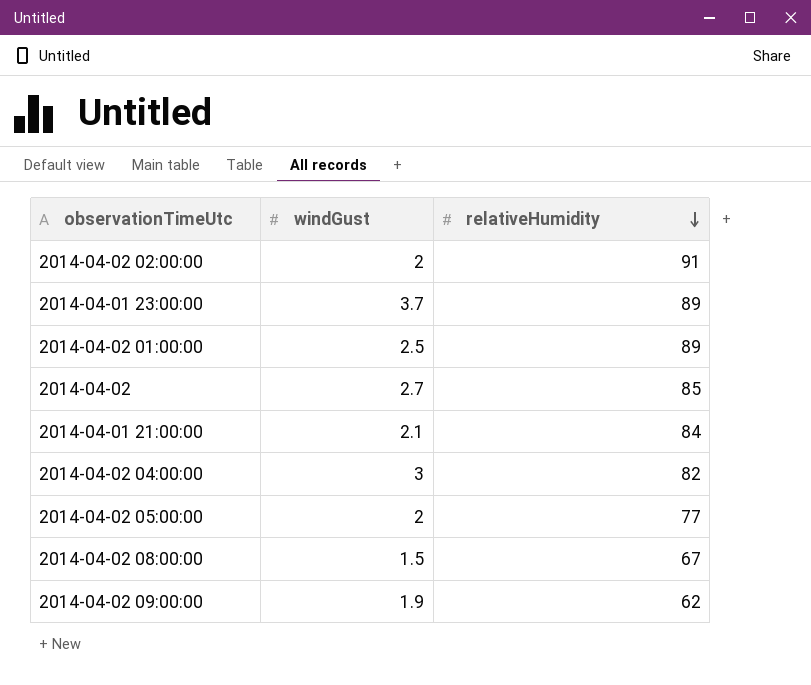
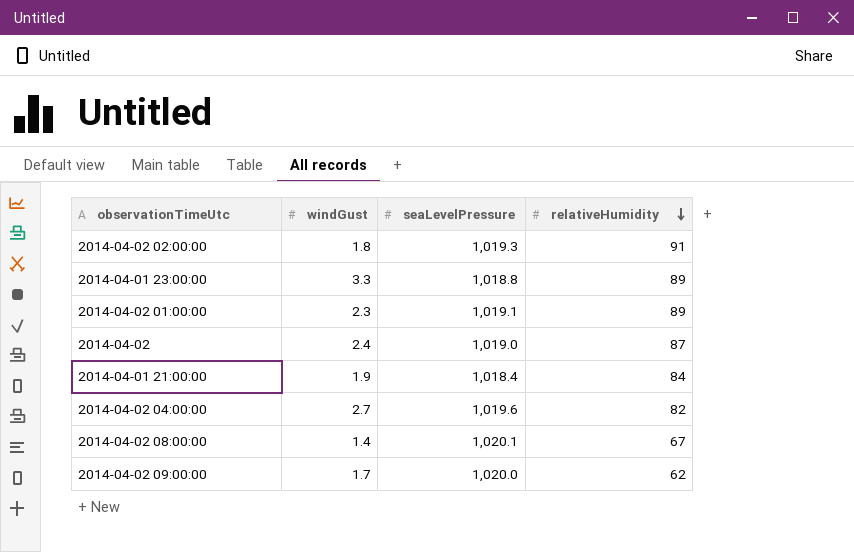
column seaLevelPressure | position: none -> 3
row 2014-04-02 05:00:00: 2 | 77 -> none
2014-04-02 02:00:00 | windGust: 2 -> 1.8
2014-04-01 23:00:00 | windGust: 3.7 -> 3.3
2014-04-02 01:00:00 | windGust: 2.5 -> 2.3
2014-04-02 | windGust: 2.7 -> 2.4
2014-04-02 | relativeHumidity: 85 -> 87
2014-04-01 21:00:00 | windGust: 2.1 -> 1.9
2014-04-02 04:00:00 | windGust: 3 -> 2.7
2014-04-02 08:00:00 | windGust: 1.5 -> 1.4
2014-04-02 09:00:00 | windGust: 1.9 -> 1.7

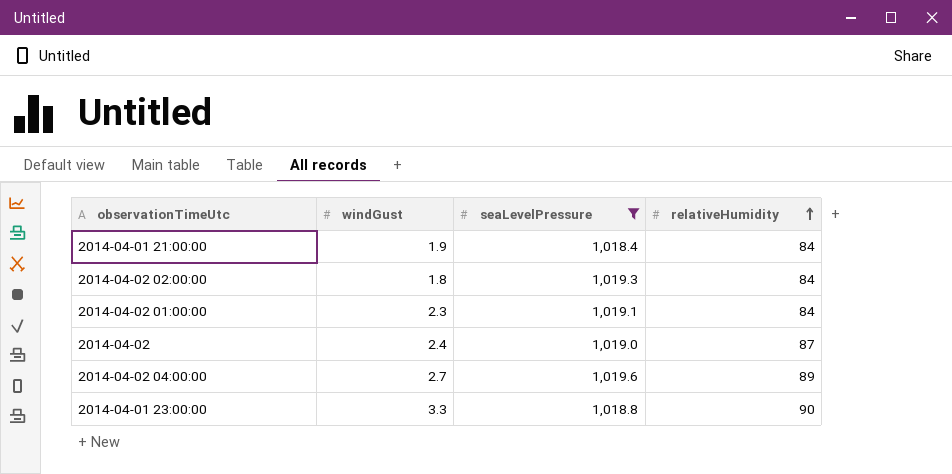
filter: none -> seaLevelPressure <= 1,019.6
row order: relativeHumidity descending -> relativeHumidity ascending
2014-04-02 02:00:00 | relativeHumidity: 91 -> 84
2014-04-02 01:00:00 | relativeHumidity: 89 -> 84
2014-04-02 04:00:00 | relativeHumidity: 82 -> 89
2014-04-01 23:00:00 | relativeHumidity: 89 -> 90

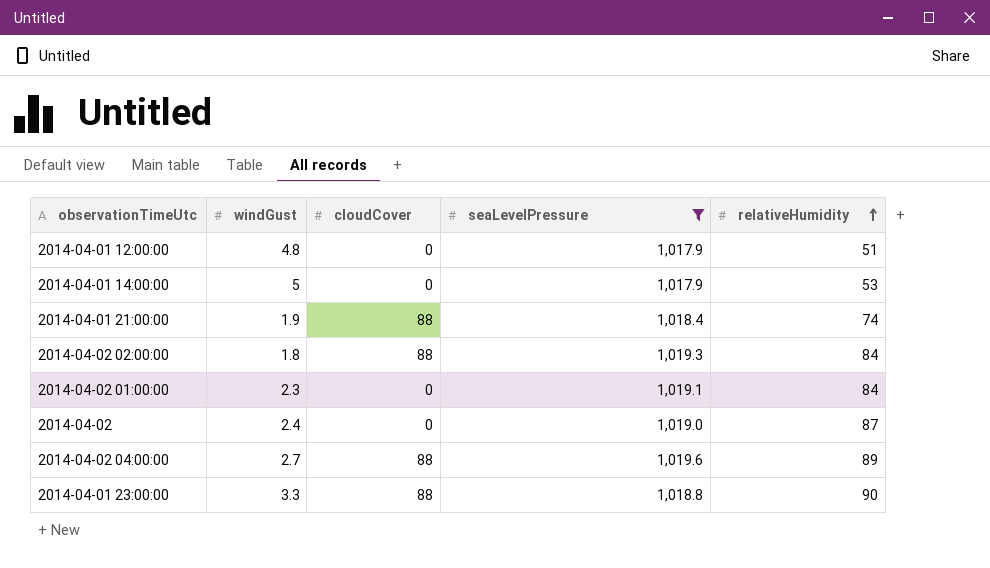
column cloudCover | position: none -> 3
row 2014-04-01 12:00:00: none -> 4.8 | 0 | 1,017.9 | 51
row 2014-04-01 14:00:00: none -> 5 | 0 | 1,017.9 | 53
2014-04-01 21:00:00 | relativeHumidity: 84 -> 74

